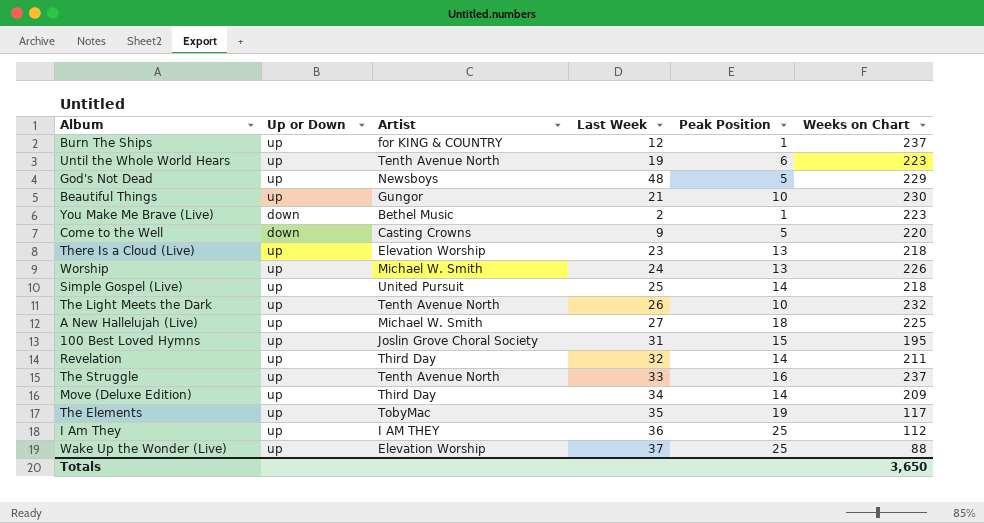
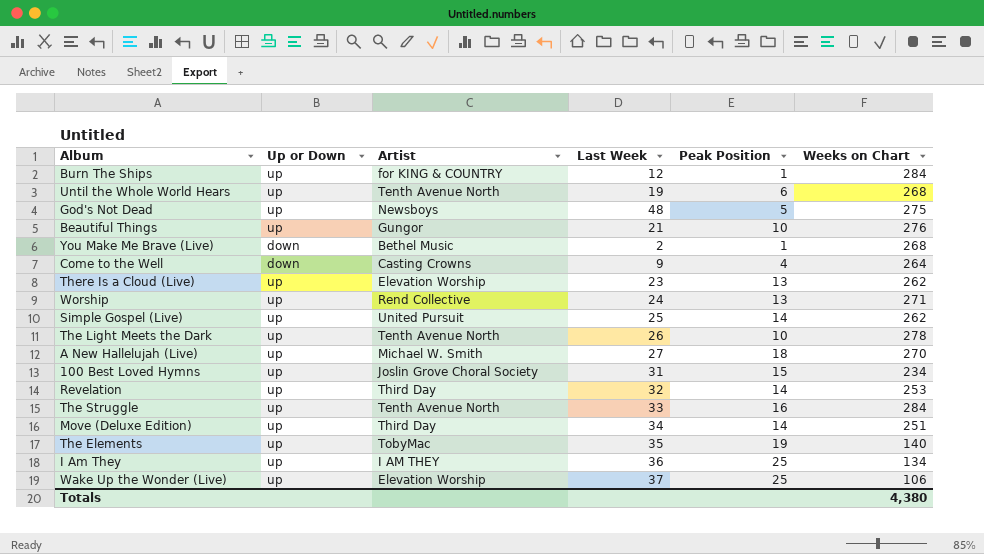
Burn The Ships | Weeks on Chart: 237 -> 284
Until the Whole World Hears | Weeks on Chart: 223 -> 268
God's Not Dead | Weeks on Chart: 229 -> 275
Beautiful Things | Weeks on Chart: 230 -> 276
You Make Me Brave (Live) | Weeks on Chart: 223 -> 268
Come to the Well | Peak Position: 5 -> 4
Come to the Well | Weeks on Chart: 220 -> 264
There Is a Cloud (Live) | Weeks on Chart: 218 -> 262
Worship | Artist: Michael W. Smith -> Rend Collective
Worship | Weeks on Chart: 226 -> 271
Simple Gospel (Live) | Weeks on Chart: 218 -> 262
The Light Meets the Dark | Weeks on Chart: 232 -> 278
A New Hallelujah (Live) | Weeks on Chart: 225 -> 270
100 Best Loved Hymns | Weeks on Chart: 195 -> 234
Revelation | Weeks on Chart: 211 -> 253
The Struggle | Weeks on Chart: 237 -> 284
Move (Deluxe Edition) | Weeks on Chart: 209 -> 251
The Elements | Weeks on Chart: 117 -> 140
I Am They | Weeks on Chart: 112 -> 134
Wake Up the Wonder (Live) | Weeks on Chart: 88 -> 106
Totals | Weeks on Chart: 3,650 -> 4,380

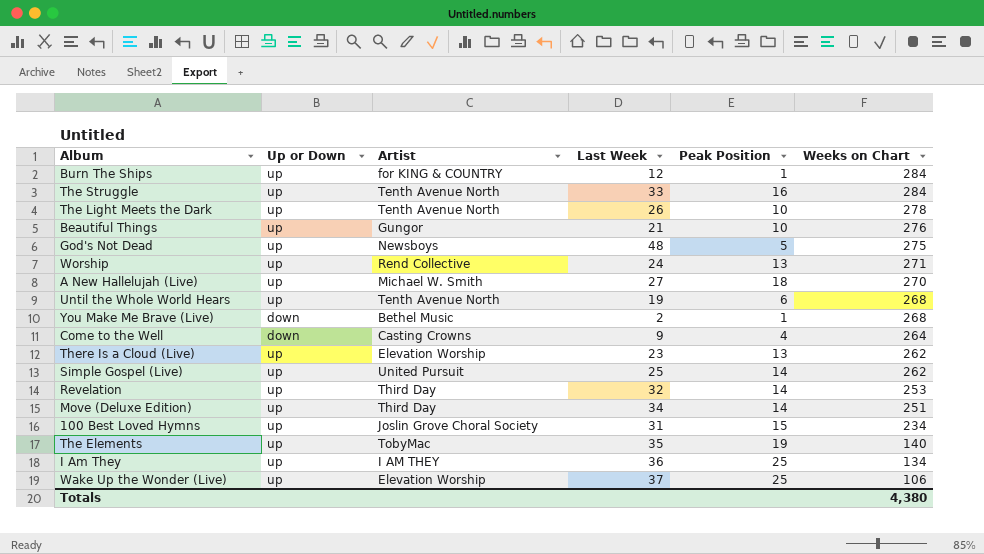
row order: none -> Weeks on Chart descending

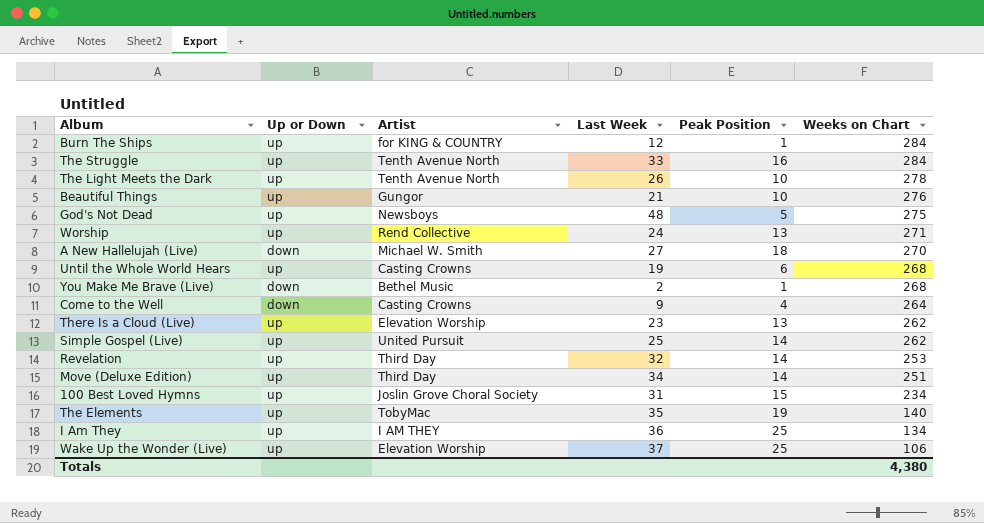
A New Hallelujah (Live) | Up or Down: up -> down
Until the Whole World Hears | Artist: Tenth Avenue North -> Casting Crowns

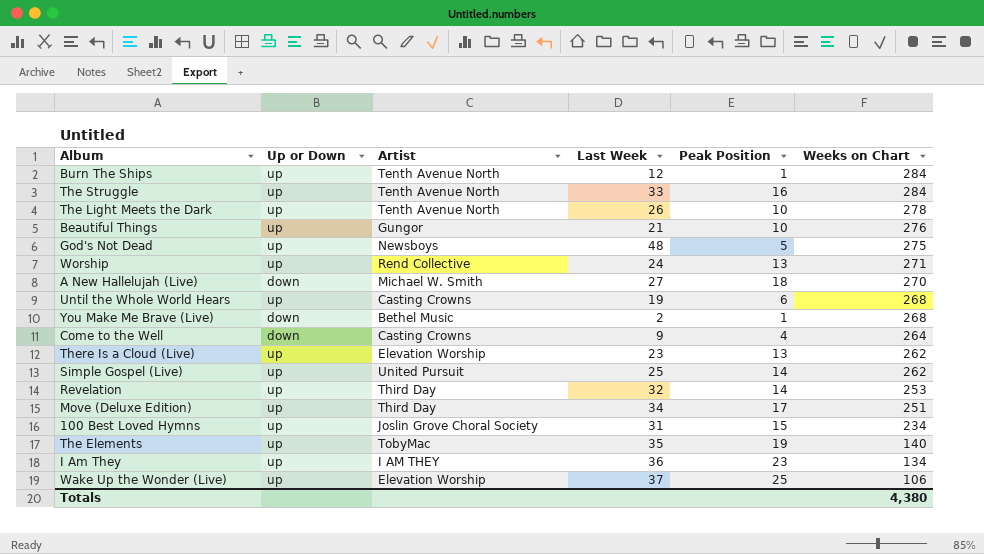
Burn The Ships | Artist: for KING & COUNTRY -> Tenth Avenue North
Move (Deluxe Edition) | Peak Position: 14 -> 17
I Am They | Peak Position: 25 -> 23

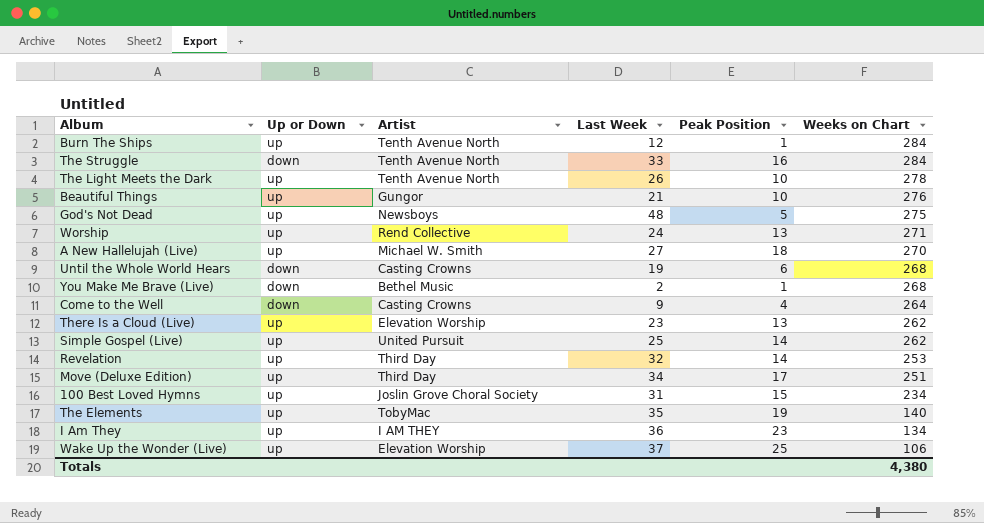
The Struggle | Up or Down: up -> down
A New Hallelujah (Live) | Up or Down: down -> up
Until the Whole World Hears | Up or Down: up -> down

